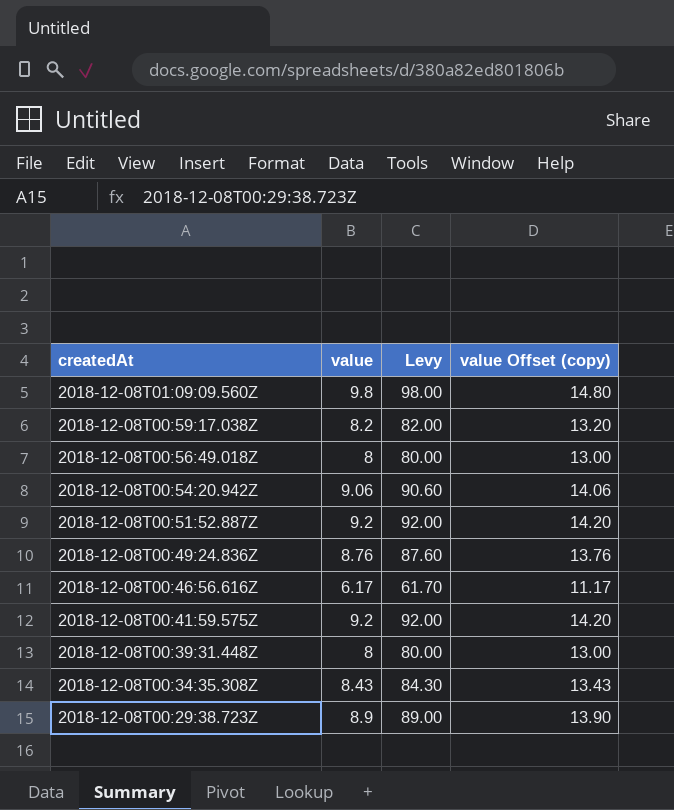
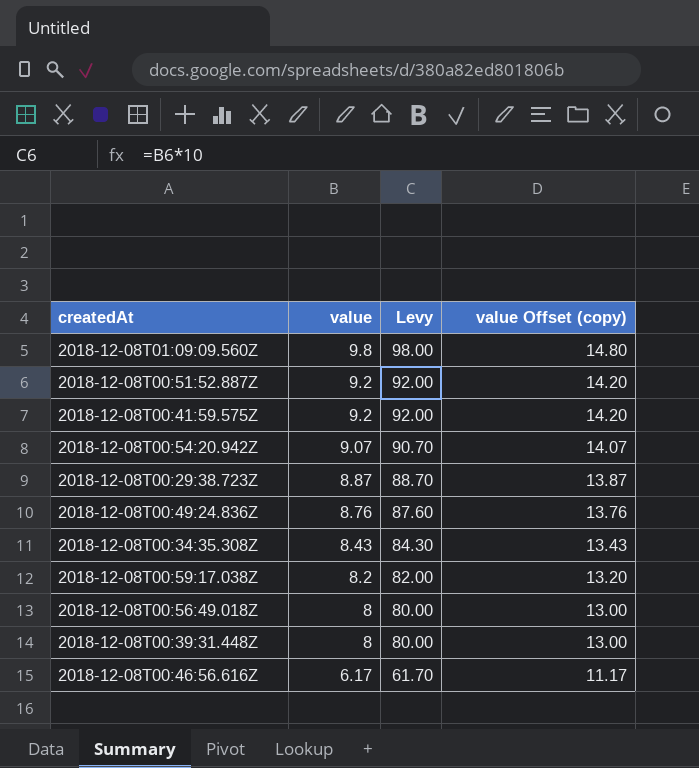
row order: createdAt descending -> value descending
2018-12-08T00:54:20.942Z | value: 9.06 -> 9.07
2018-12-08T00:54:20.942Z | Levy: 90.60 -> 90.70
2018-12-08T00:54:20.942Z | value Offset (copy): 14.06 -> 14.07
2018-12-08T00:29:38.723Z | value: 8.9 -> 8.87
2018-12-08T00:29:38.723Z | Levy: 89.00 -> 88.70
2018-12-08T00:29:38.723Z | value Offset (copy): 13.90 -> 13.87

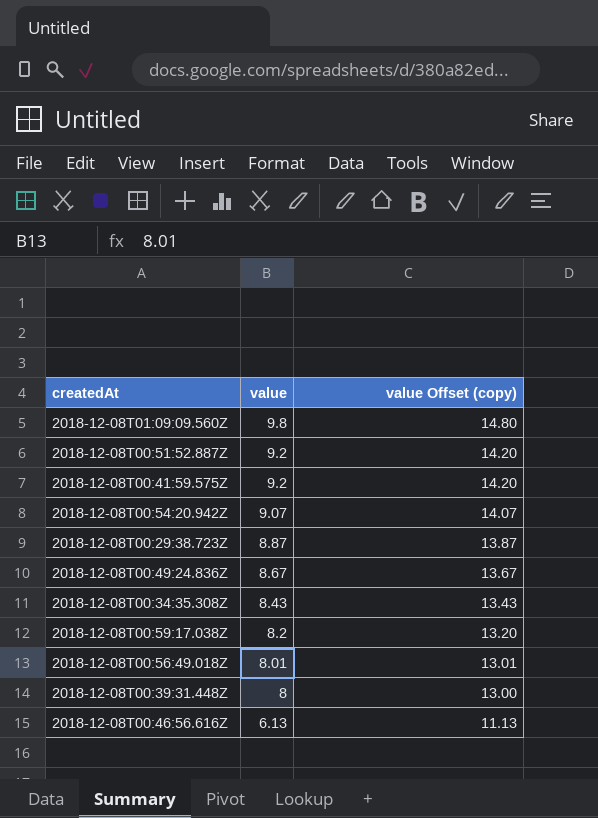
column Levy | formula: [value] * 10 -> none
2018-12-08T00:49:24.836Z | value: 8.76 -> 8.67
2018-12-08T00:49:24.836Z | value Offset (copy): 13.76 -> 13.67
2018-12-08T00:56:49.018Z | value: 8 -> 8.01
2018-12-08T00:56:49.018Z | value Offset (copy): 13.00 -> 13.01
2018-12-08T00:46:56.616Z | value: 6.17 -> 6.13
2018-12-08T00:46:56.616Z | value Offset (copy): 11.17 -> 11.13

